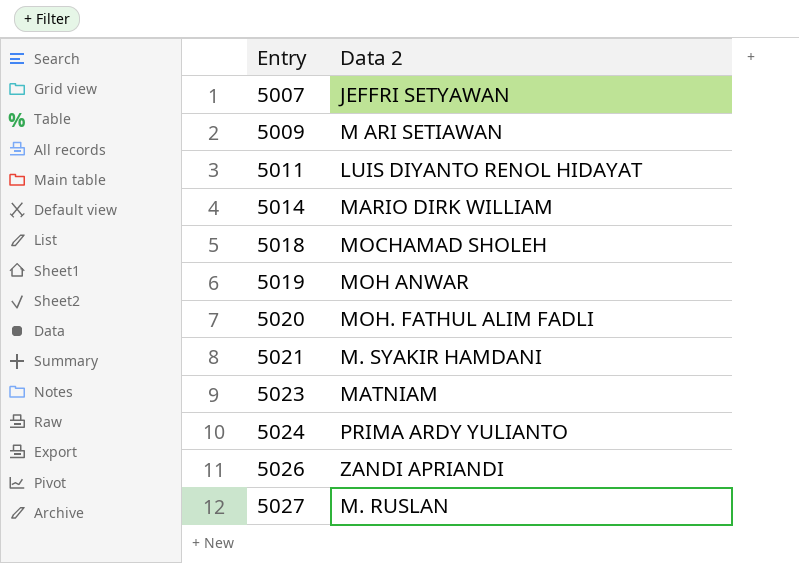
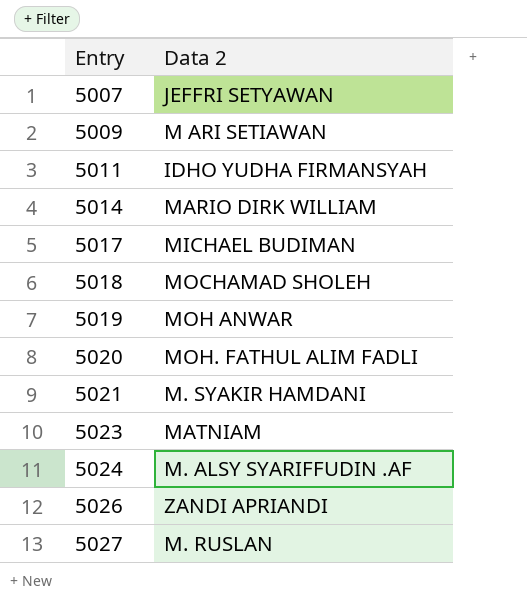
5011 | Data 2: LUIS DIYANTO RENOL HIDAYAT -> IDHO YUDHA FIRMANSYAH
row 5017: none -> MICHAEL BUDIMAN
5024 | Data 2: PRIMA ARDY YULIANTO -> M. ALSY SYARIFFUDIN .AF

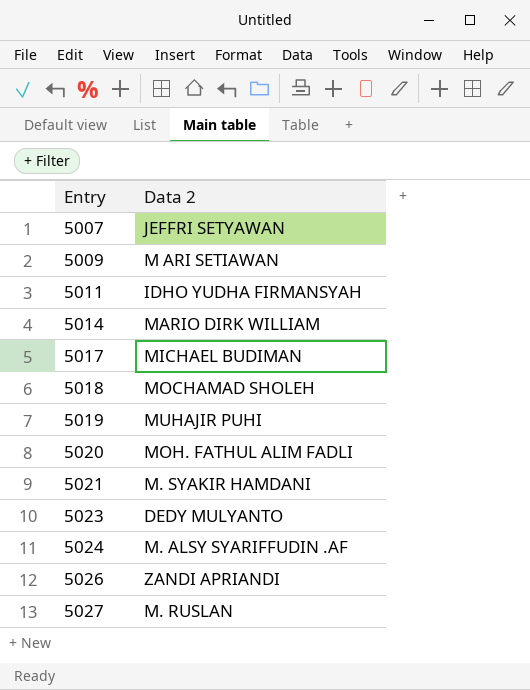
5019 | Data 2: MOH ANWAR -> MUHAJIR PUHI
5023 | Data 2: MATNIAM -> DEDY MULYANTO

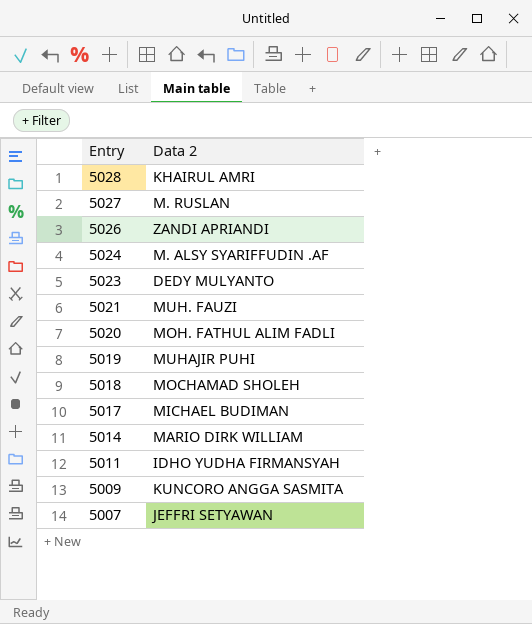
row order: Entry ascending -> Entry descending
row 5028: none -> KHAIRUL AMRI
5021 | Data 2: M. SYAKIR HAMDANI -> MUH. FAUZI
5009 | Data 2: M ARI SETIAWAN -> KUNCORO ANGGA SASMITA

